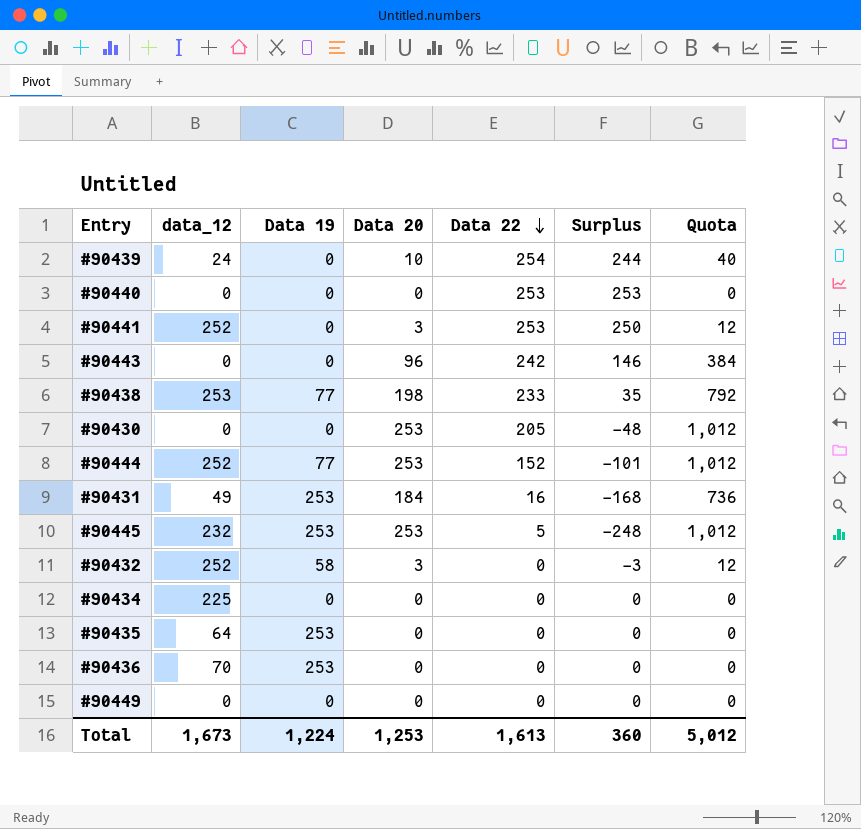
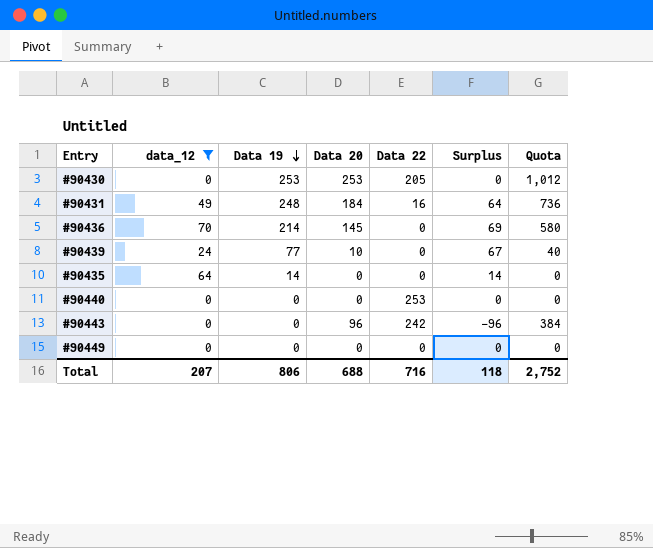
filter: none -> data_12 <= 70
row order: Data 22 descending -> Data 19 descending
column Surplus | formula: [Data 22] - [Data 20] -> [Data 19] - [Data 20]
#90430 | Data 19: 0 -> 253
#90431 | Data 19: 253 -> 248
#90436 | Data 19: 253 -> 214
#90436 | Data 20: 0 -> 145
#90436 | Quota: 0 -> 580
#90439 | Data 19: 0 -> 77
#90439 | Data 22: 254 -> 0
#90435 | Data 19: 253 -> 14
Total | data_12: 1,673 -> 207
Total | Data 19: 1,224 -> 806
Total | Data 20: 1,253 -> 688
Total | Data 22: 1,613 -> 716
Total | Surplus: 360 -> 118
Total | Quota: 5,012 -> 2,752

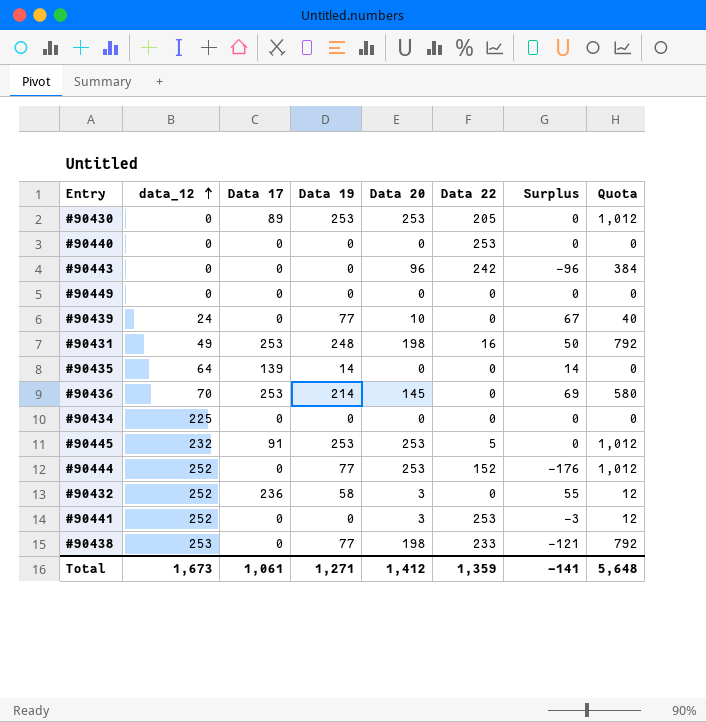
filter: data_12 <= 70 -> none
row order: Data 19 descending -> data_12 ascending
column Data 17 | position: none -> 3
#90431 | Data 20: 184 -> 198
#90431 | Surplus: 64 -> 50
#90431 | Quota: 736 -> 792
Total | data_12: 207 -> 1,673
Total | Data 19: 806 -> 1,271
Total | Data 20: 688 -> 1,412
Total | Data 22: 716 -> 1,359
Total | Surplus: 118 -> -141
Total | Quota: 2,752 -> 5,648

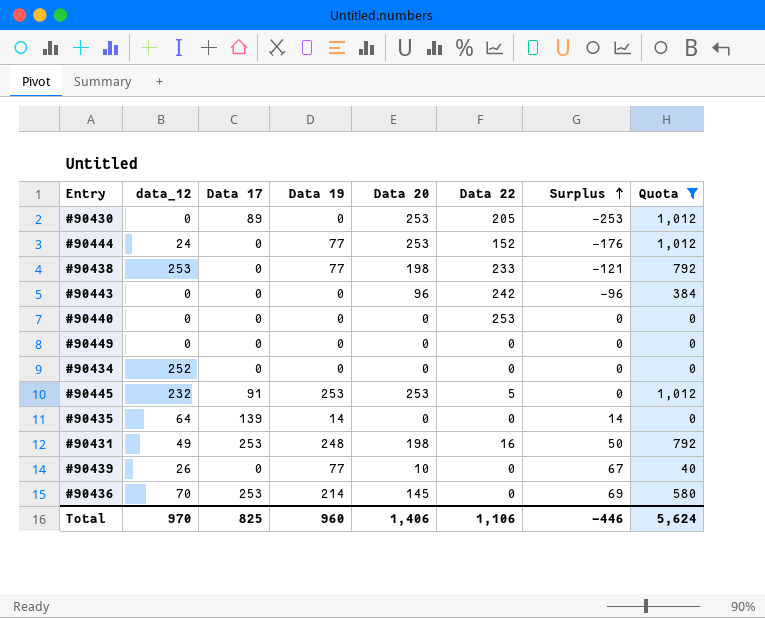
filter: none -> Quota != 12
row order: data_12 ascending -> Surplus ascending
#90430 | Data 19: 253 -> 0
#90430 | Surplus: 0 -> -253
#90444 | data_12: 252 -> 24
#90434 | data_12: 225 -> 252
#90439 | data_12: 24 -> 26
Total | data_12: 1,673 -> 970
Total | Data 17: 1,061 -> 825
Total | Data 19: 1,271 -> 960
Total | Data 20: 1,412 -> 1,406
Total | Data 22: 1,359 -> 1,106
Total | Surplus: -141 -> -446
Total | Quota: 5,648 -> 5,624

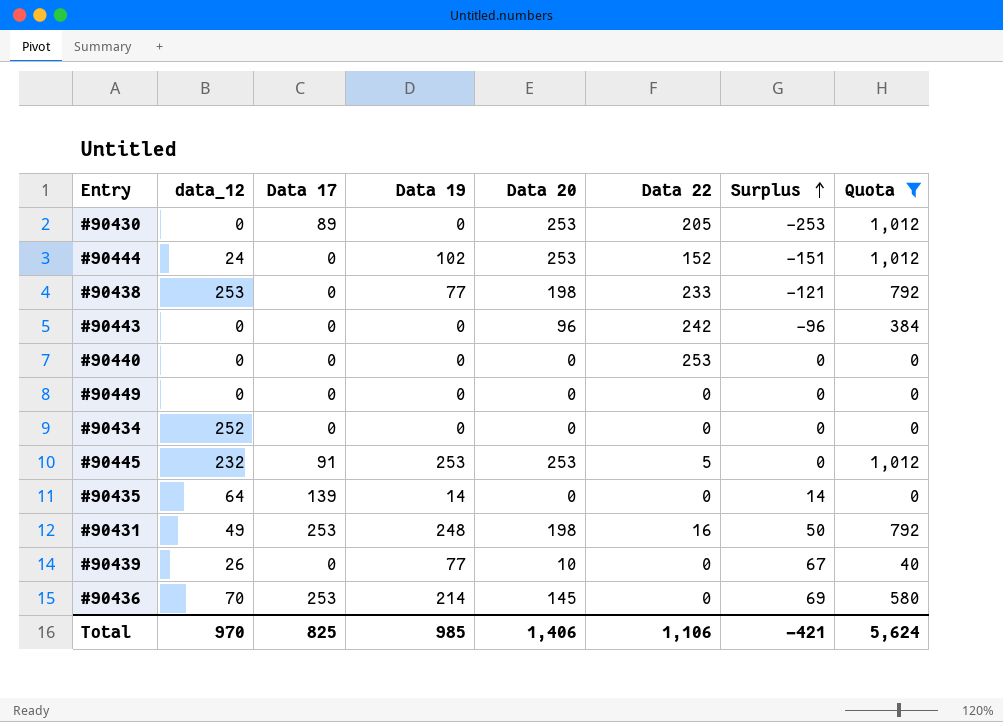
#90444 | Data 19: 77 -> 102
#90444 | Surplus: -176 -> -151
Total | Data 19: 960 -> 985
Total | Surplus: -446 -> -421

